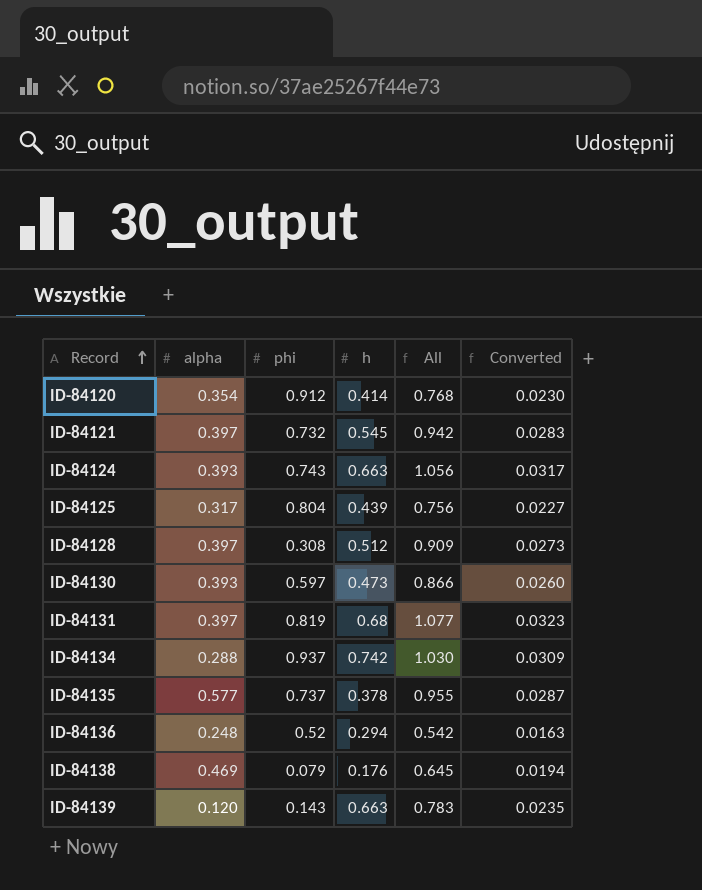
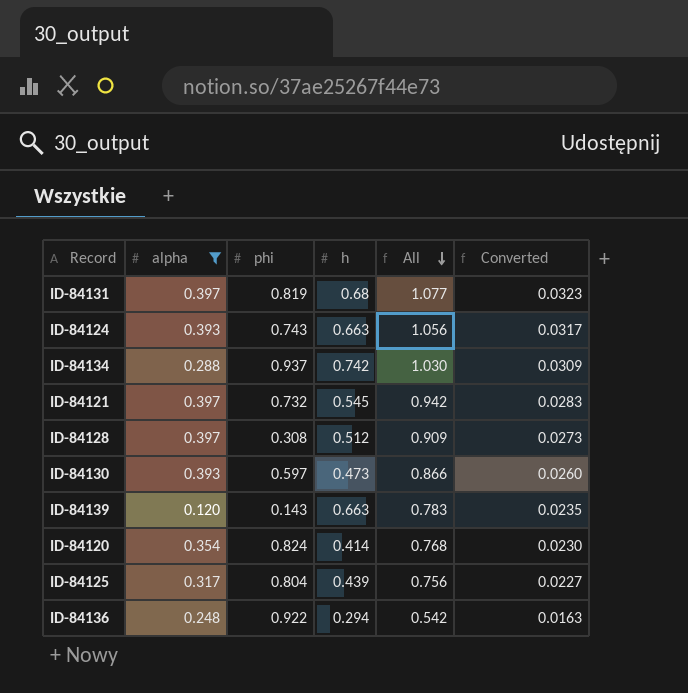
filter: none -> alpha <= 0.397
row order: Record ascending -> All descending
ID-84120 | phi: 0.912 -> 0.824
ID-84136 | phi: 0.52 -> 0.922

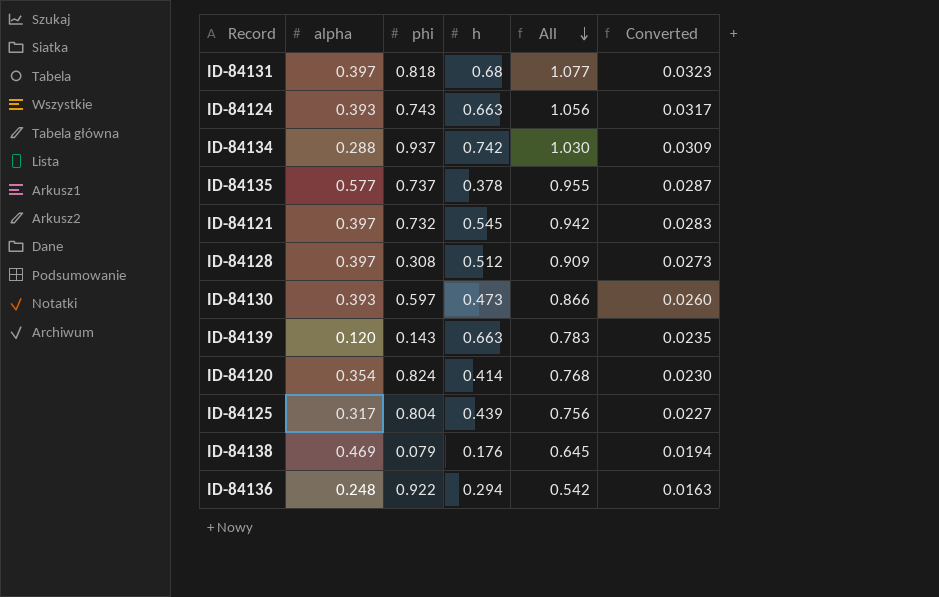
filter: alpha <= 0.397 -> none
ID-84131 | phi: 0.819 -> 0.818

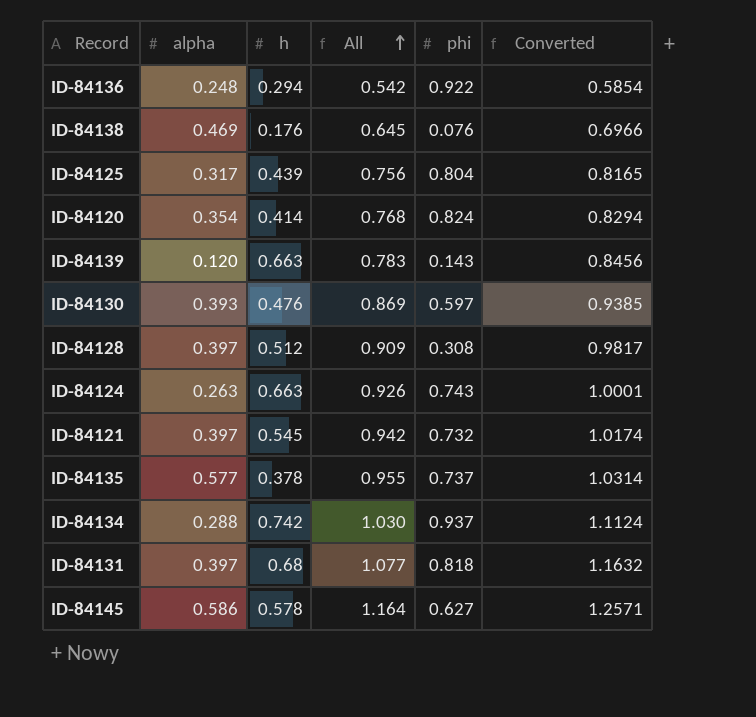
row order: All descending -> All ascending
column phi | position: 3 -> 5
column Converted | formula: [All] * 0.03 -> [All] * 1.08
ID-84138 | phi: 0.079 -> 0.076
ID-84130 | h: 0.473 -> 0.476
ID-84130 | All: 0.866 -> 0.869
ID-84124 | alpha: 0.393 -> 0.263
ID-84124 | All: 1.056 -> 0.926
row ID-84145: none -> 0.586 | 0.578 | 1.164 | 0.627 | 1.2571

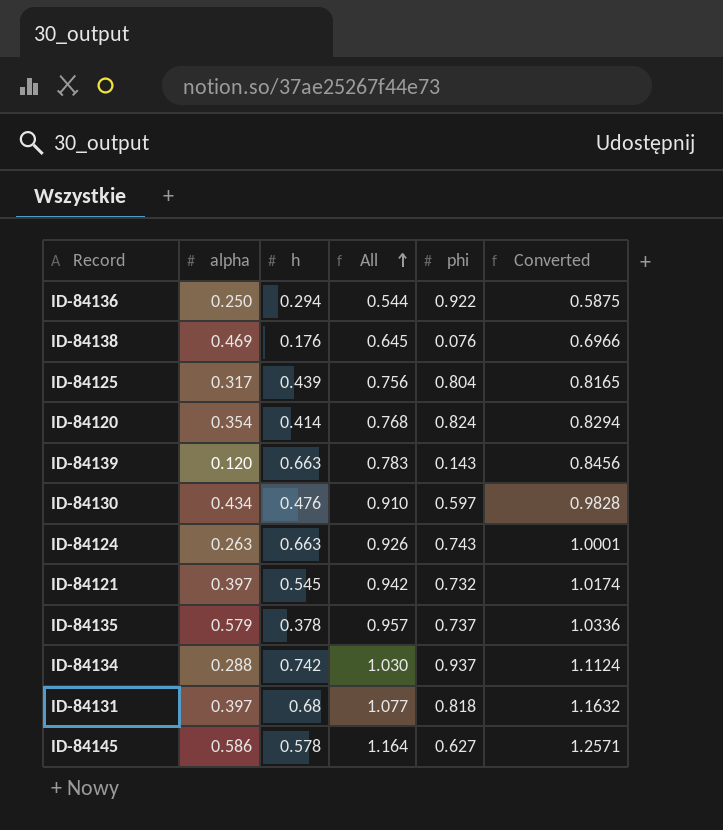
row ID-84128: 0.397 | 0.512 | 0.909 | 0.308 | 0.9817 -> none
ID-84136 | alpha: 0.248 -> 0.250
ID-84136 | All: 0.542 -> 0.544
ID-84136 | Converted: 0.5854 -> 0.5875
ID-84130 | alpha: 0.393 -> 0.434
ID-84130 | All: 0.869 -> 0.910
ID-84130 | Converted: 0.9385 -> 0.9828
ID-84135 | alpha: 0.577 -> 0.579
ID-84135 | All: 0.955 -> 0.957
ID-84135 | Converted: 1.0314 -> 1.0336

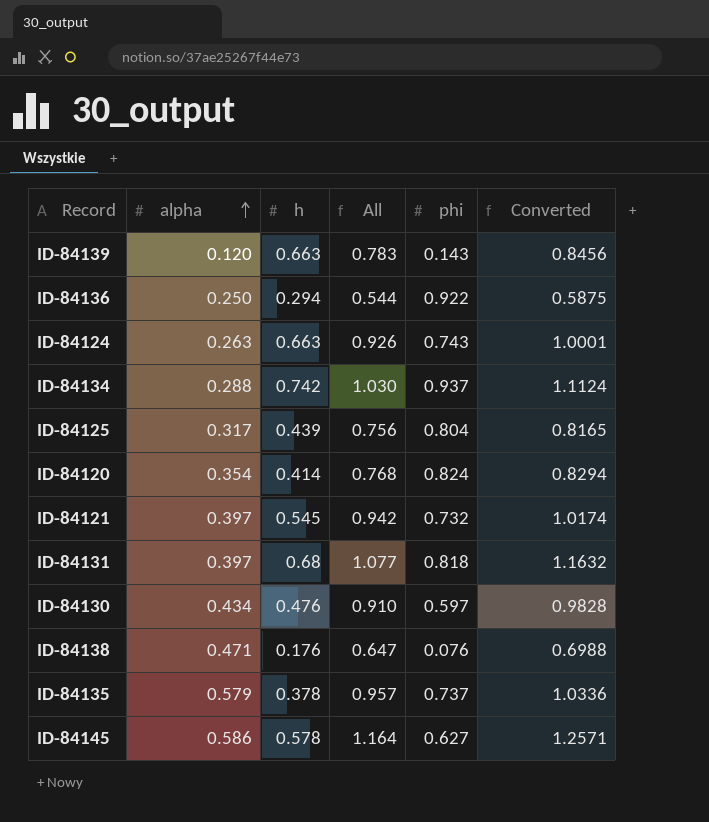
row order: All ascending -> alpha ascending
ID-84138 | alpha: 0.469 -> 0.471
ID-84138 | All: 0.645 -> 0.647
ID-84138 | Converted: 0.6966 -> 0.6988

